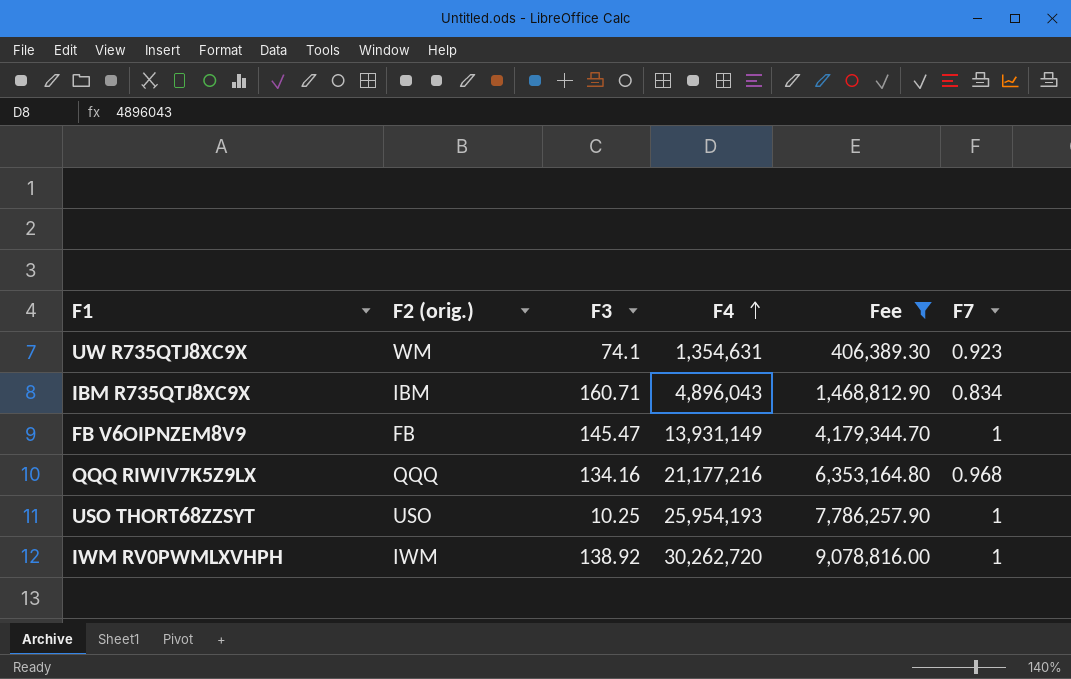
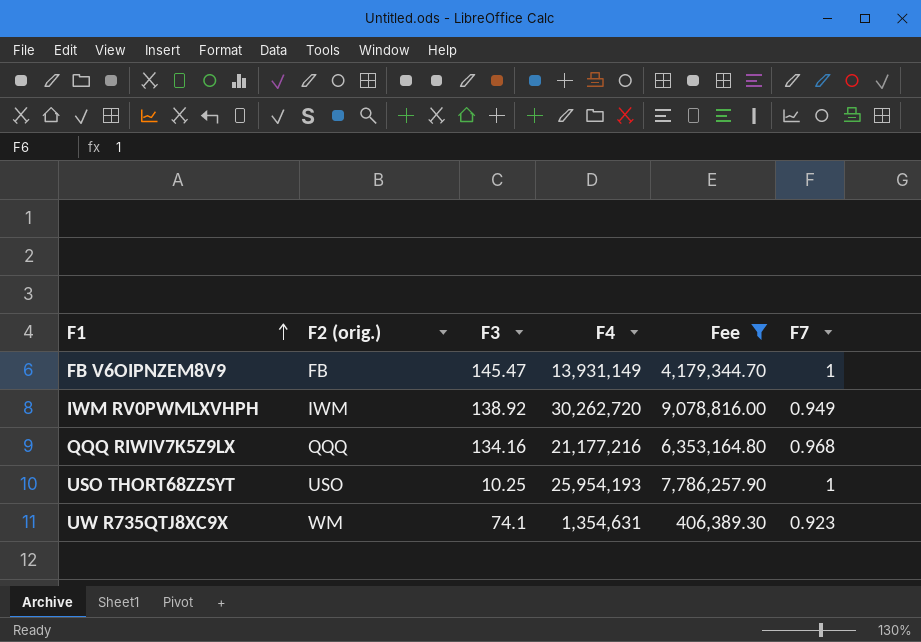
row order: F4 ascending -> F1 ascending
row IBM R735QTJ8XC9X: IBM | 160.71 | 4,896,043 | 1,468,812.90 | 0.834 -> none
IWM RV0PWMLXVHPH | F7: 1 -> 0.949

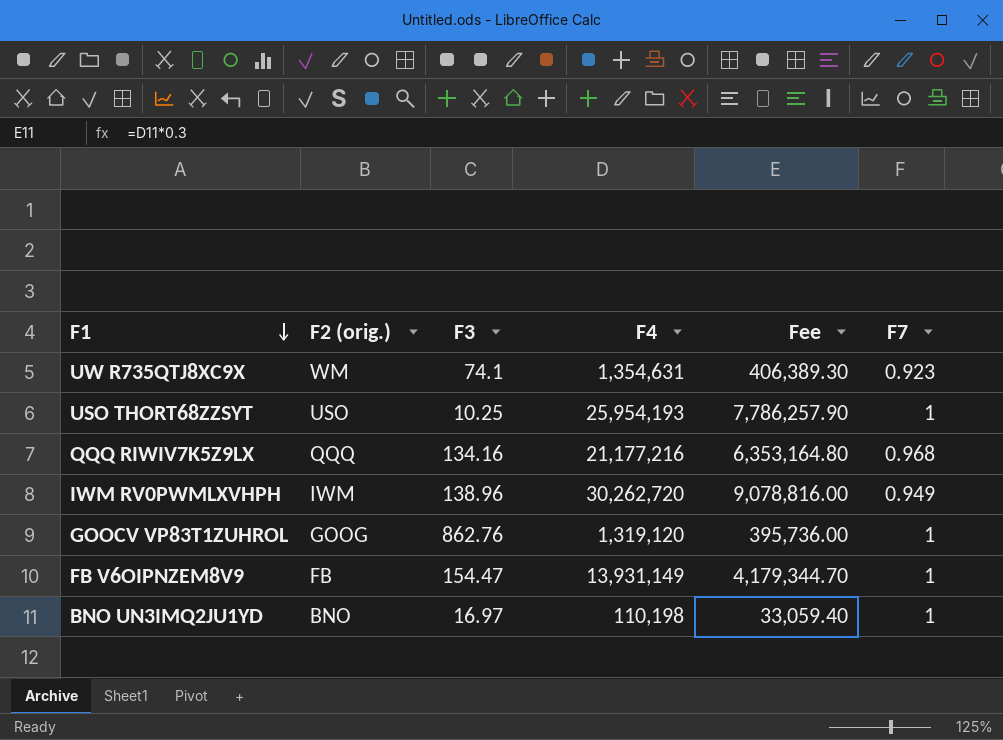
filter: Fee >= 406,389.30 -> none
row order: F1 ascending -> F1 descending
IWM RV0PWMLXVHPH | F3: 138.92 -> 138.96
FB V6OIPNZEM8V9 | F3: 145.47 -> 154.47

